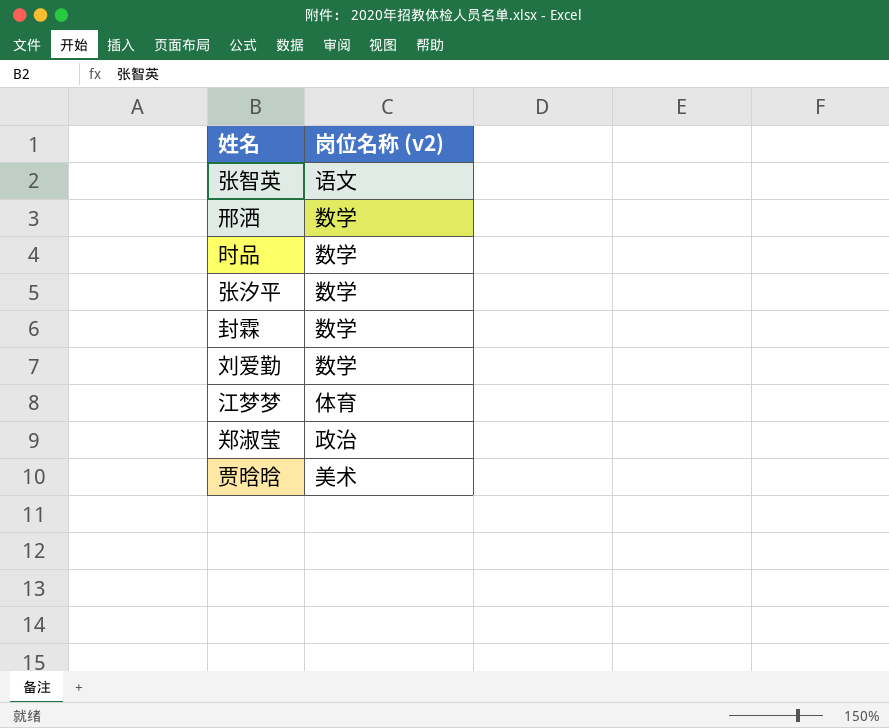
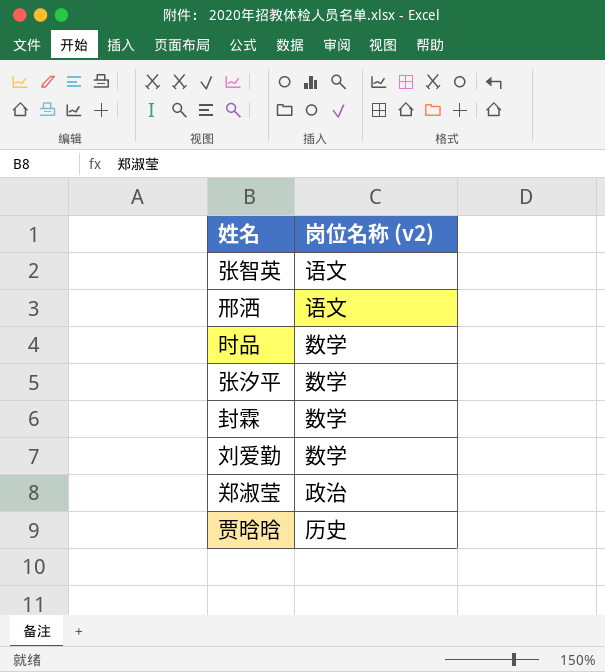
row 江梦梦: 体育 -> none
邢洒 | 岗位名称 (v2): 数学 -> 语文
贾晗晗 | 岗位名称 (v2): 美术 -> 历史

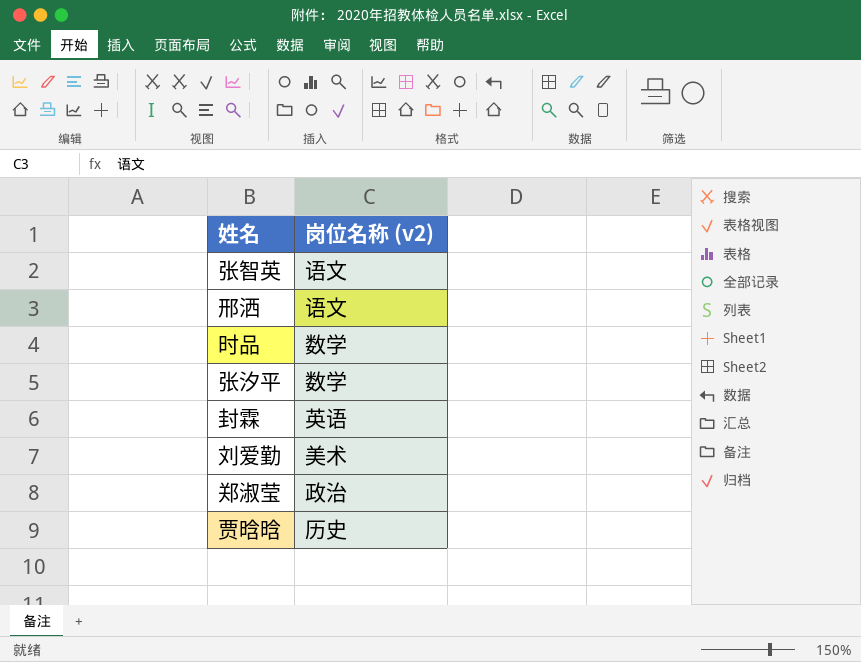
封霖 | 岗位名称 (v2): 数学 -> 英语
刘爱勤 | 岗位名称 (v2): 数学 -> 美术

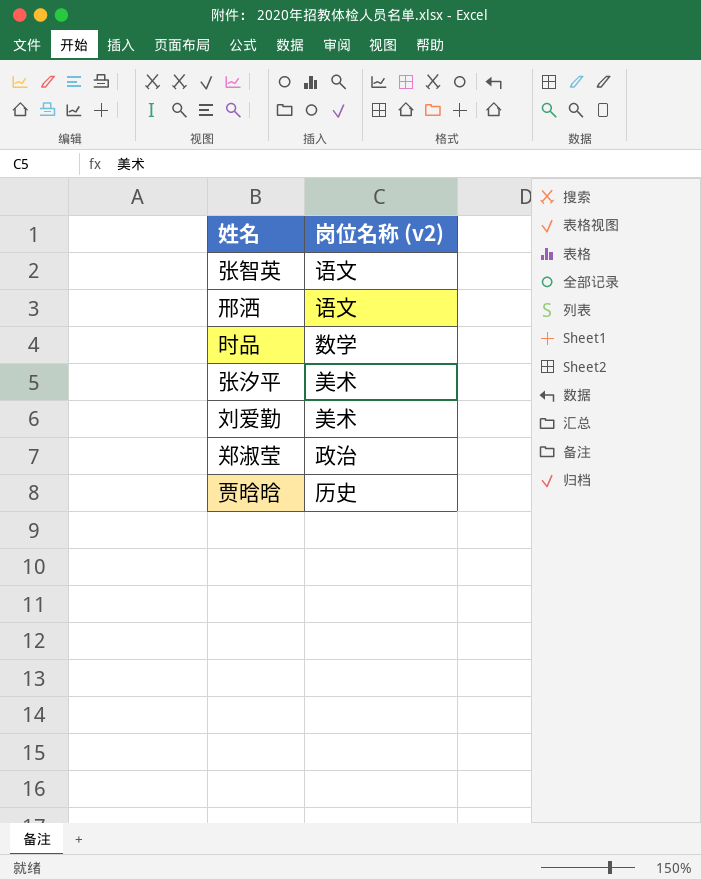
row 封霖: 英语 -> none
张汐平 | 岗位名称 (v2): 数学 -> 美术

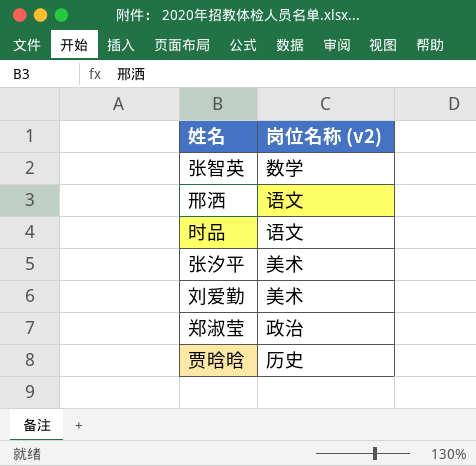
张智英 | 岗位名称 (v2): 语文 -> 数学
时品 | 岗位名称 (v2): 数学 -> 语文

